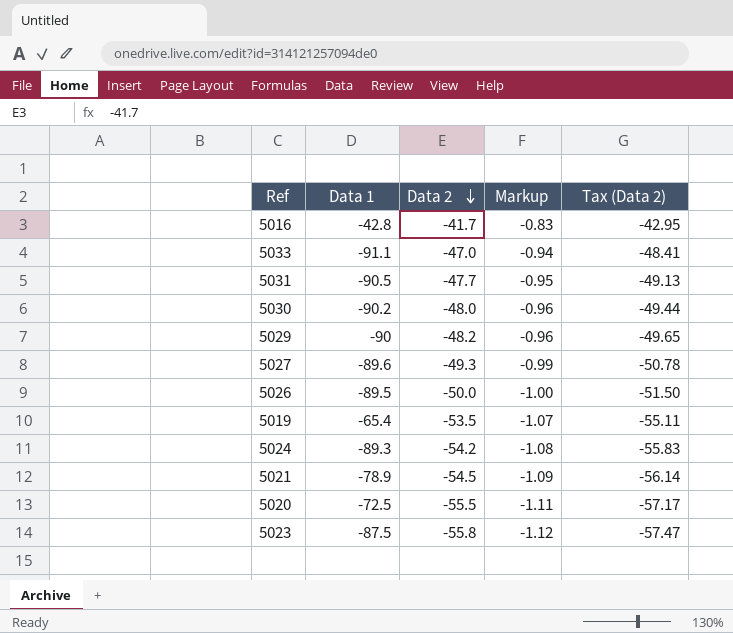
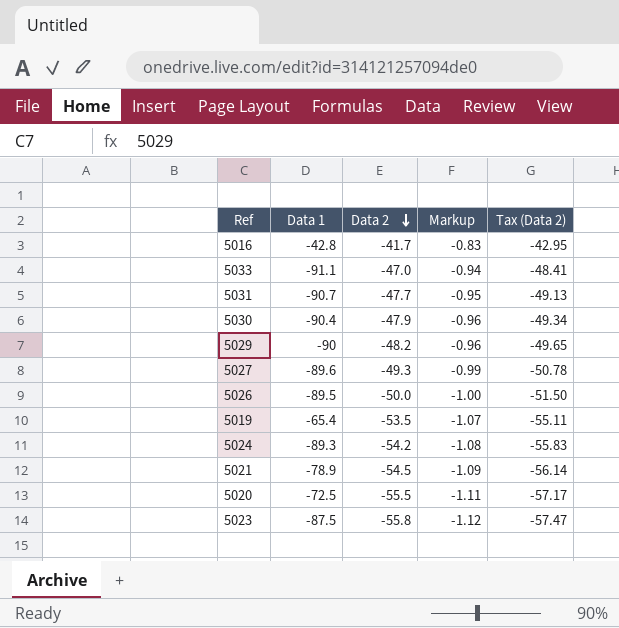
5031 | Data 1: -90.5 -> -90.7
5030 | Data 1: -90.2 -> -90.4
5030 | Data 2: -48.0 -> -47.9
5030 | Tax (Data 2): -49.44 -> -49.34

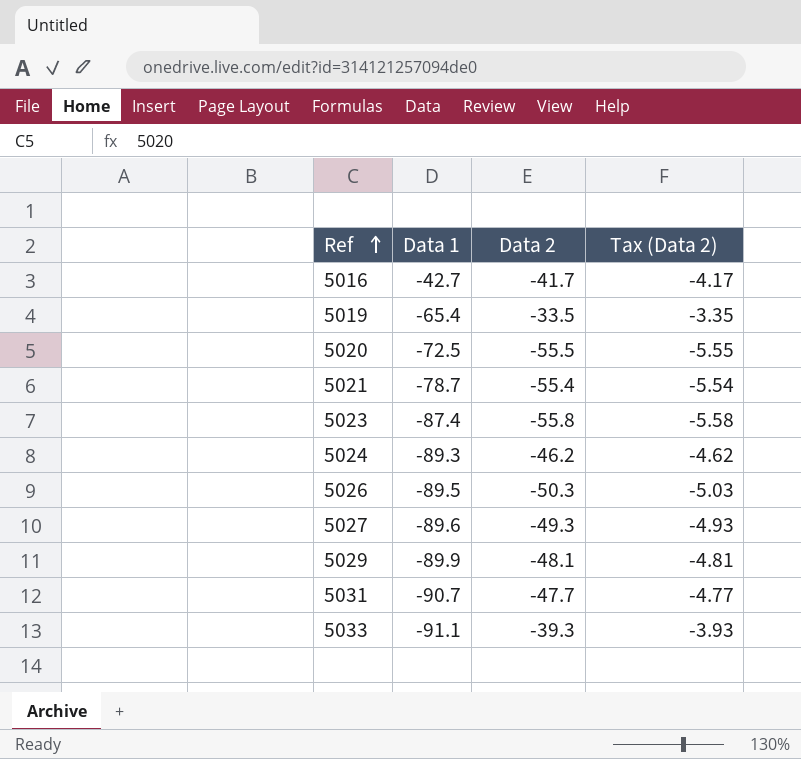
row order: Data 2 descending -> Ref ascending
column Markup | formula: [Data 2] * 0.02 -> none
column Tax (Data 2) | formula: [Data 2] * 1.03 -> [Data 2] * 0.1
row 5030: -90.4 | -47.9 | -0.96 | -49.34 -> none
5016 | Data 1: -42.8 -> -42.7
5019 | Data 2: -53.5 -> -33.5
5021 | Data 1: -78.9 -> -78.7
5021 | Data 2: -54.5 -> -55.4
5023 | Data 1: -87.5 -> -87.4
5024 | Data 2: -54.2 -> -46.2
5026 | Data 2: -50.0 -> -50.3
5029 | Data 1: -90 -> -89.9
5029 | Data 2: -48.2 -> -48.1
5033 | Data 2: -47.0 -> -39.3

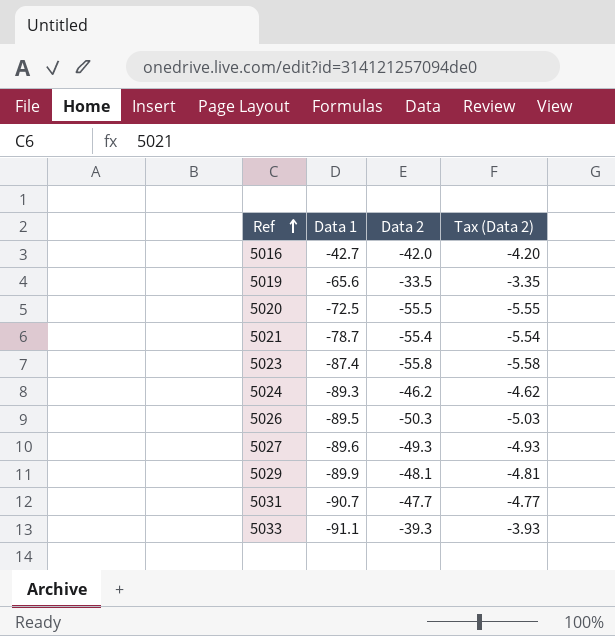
5016 | Data 2: -41.7 -> -42.0
5016 | Tax (Data 2): -4.17 -> -4.20
5019 | Data 1: -65.4 -> -65.6

